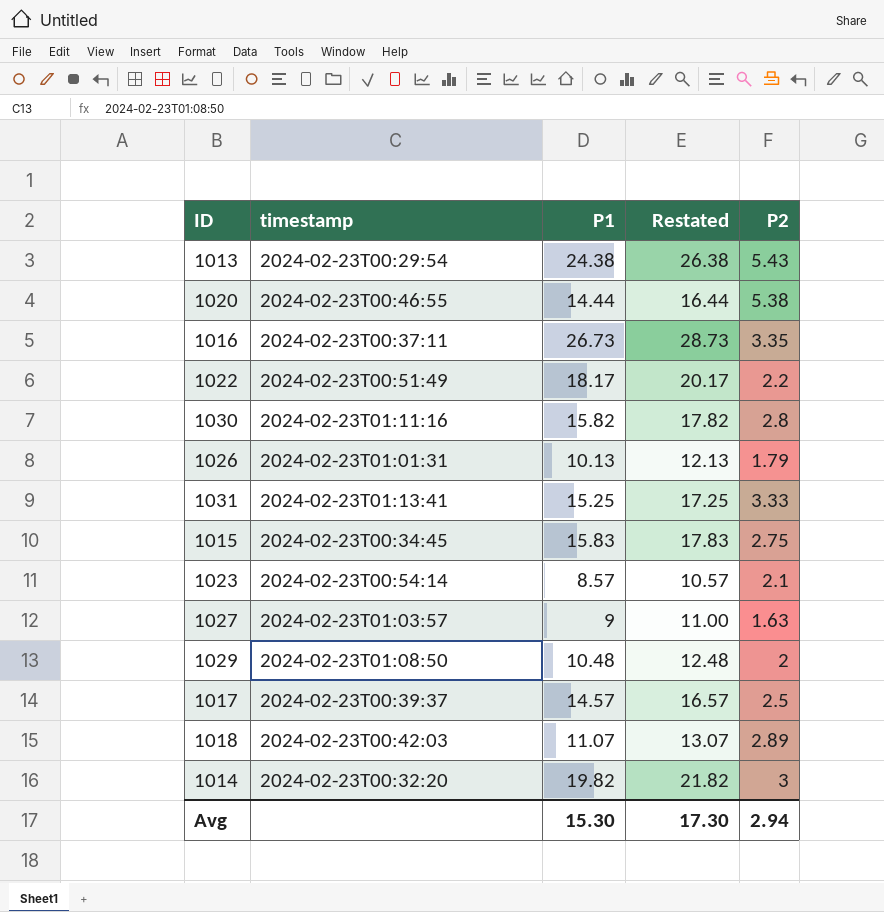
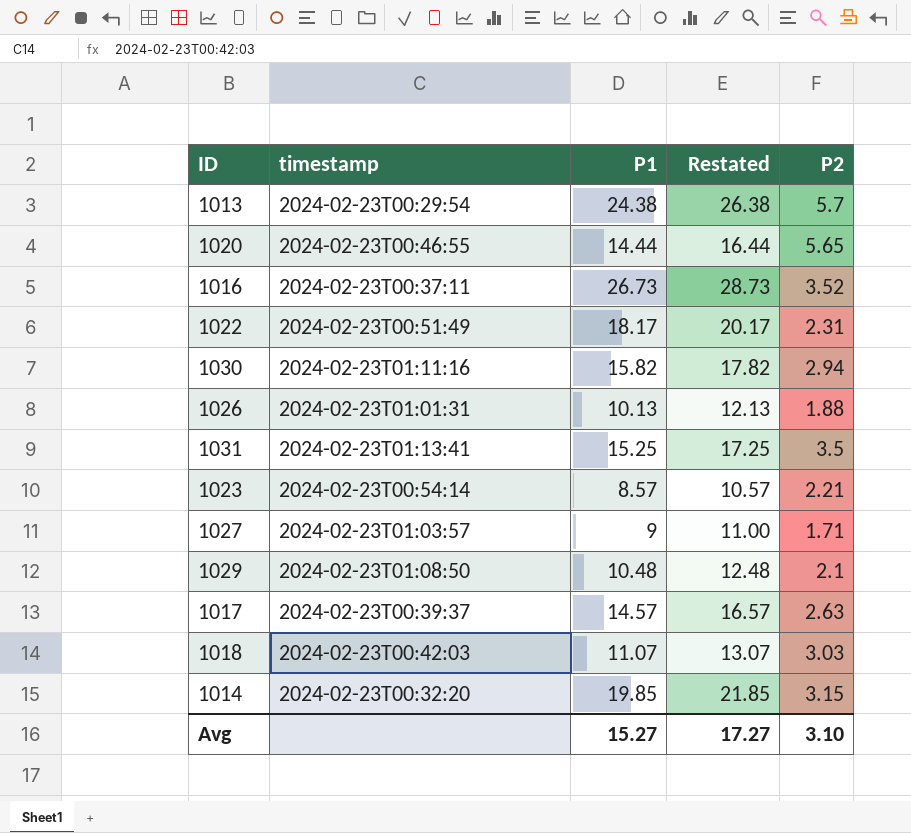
row 1015: 2024-02-23T00:34:45 | 15.83 | 17.83 | 2.75 -> none
1013 | P2: 5.43 -> 5.7
1020 | P2: 5.38 -> 5.65
1016 | P2: 3.35 -> 3.52
1022 | P2: 2.2 -> 2.31
1030 | P2: 2.8 -> 2.94
1026 | P2: 1.79 -> 1.88
1031 | P2: 3.33 -> 3.5
1023 | P2: 2.1 -> 2.21
1027 | P2: 1.63 -> 1.71
1029 | P2: 2 -> 2.1
1017 | P2: 2.5 -> 2.63
1018 | P2: 2.89 -> 3.03
1014 | P1: 19.82 -> 19.85
1014 | Restated: 21.82 -> 21.85
1014 | P2: 3 -> 3.15
Avg | P1: 15.30 -> 15.27
Avg | Restated: 17.30 -> 17.27
Avg | P2: 2.94 -> 3.10

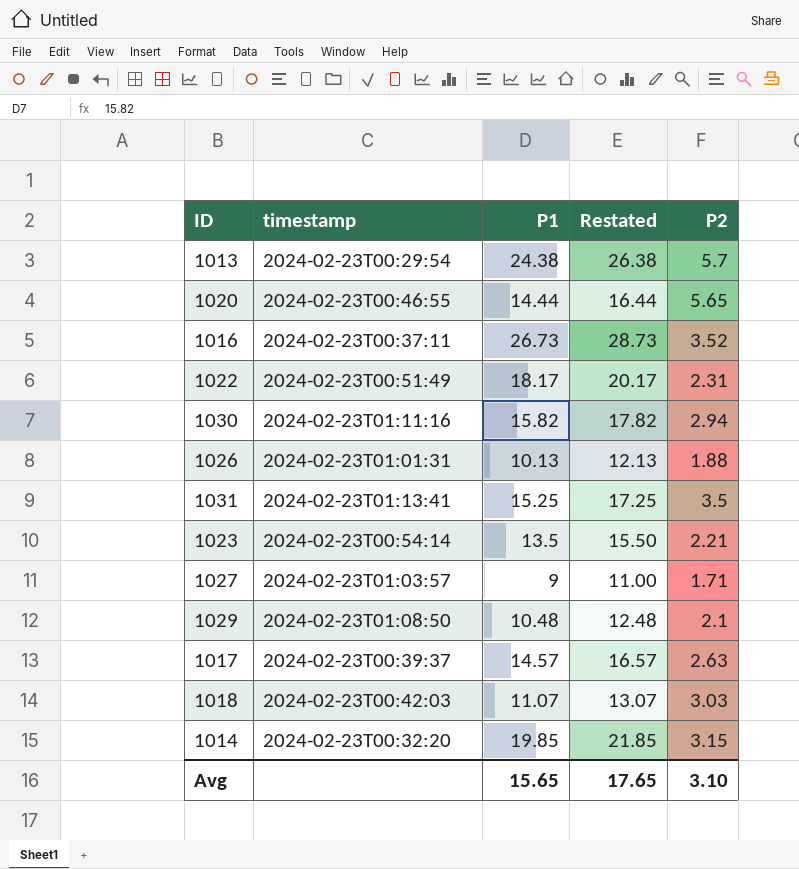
1023 | P1: 8.57 -> 13.5
1023 | Restated: 10.57 -> 15.50
Avg | P1: 15.27 -> 15.65
Avg | Restated: 17.27 -> 17.65

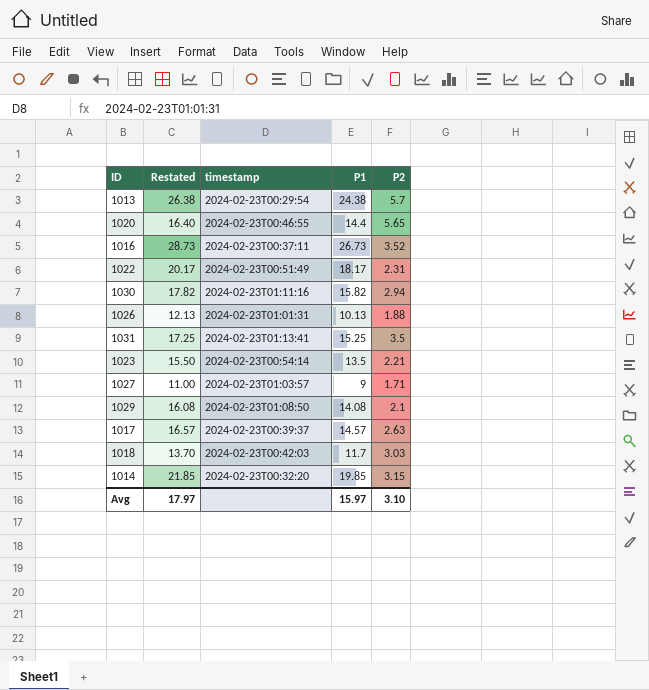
column Restated | position: 4 -> 2
1020 | Restated: 16.44 -> 16.40
1020 | P1: 14.44 -> 14.4
1029 | Restated: 12.48 -> 16.08
1029 | P1: 10.48 -> 14.08
1018 | Restated: 13.07 -> 13.70
1018 | P1: 11.07 -> 11.7
Avg | Restated: 17.65 -> 17.97
Avg | P1: 15.65 -> 15.97

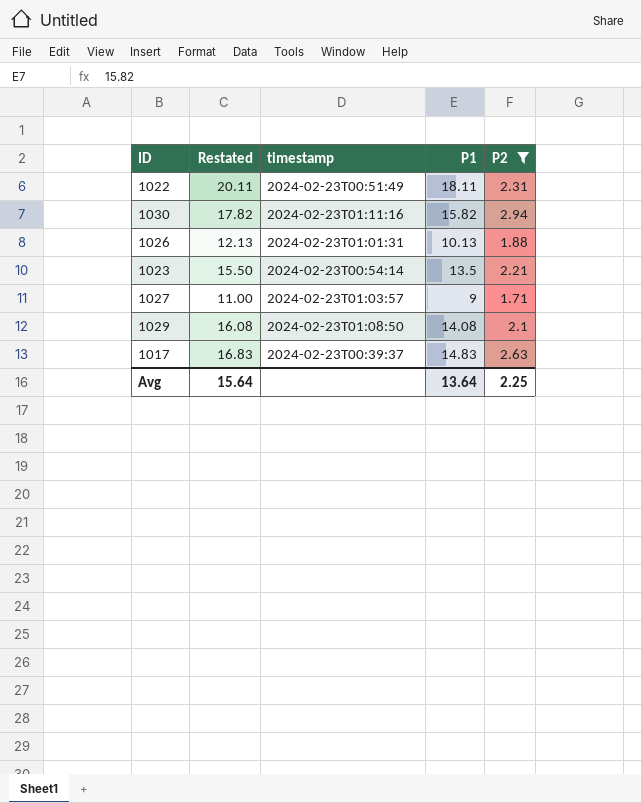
filter: none -> P2 <= 2.94
1022 | Restated: 20.17 -> 20.11
1022 | P1: 18.17 -> 18.11
1017 | Restated: 16.57 -> 16.83
1017 | P1: 14.57 -> 14.83
Avg | Restated: 17.97 -> 15.64
Avg | P1: 15.97 -> 13.64
Avg | P2: 3.10 -> 2.25

